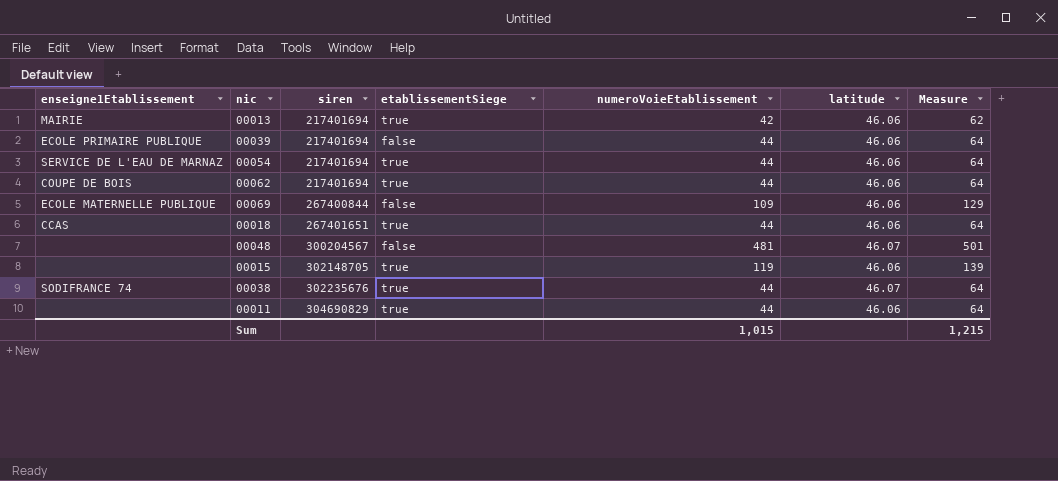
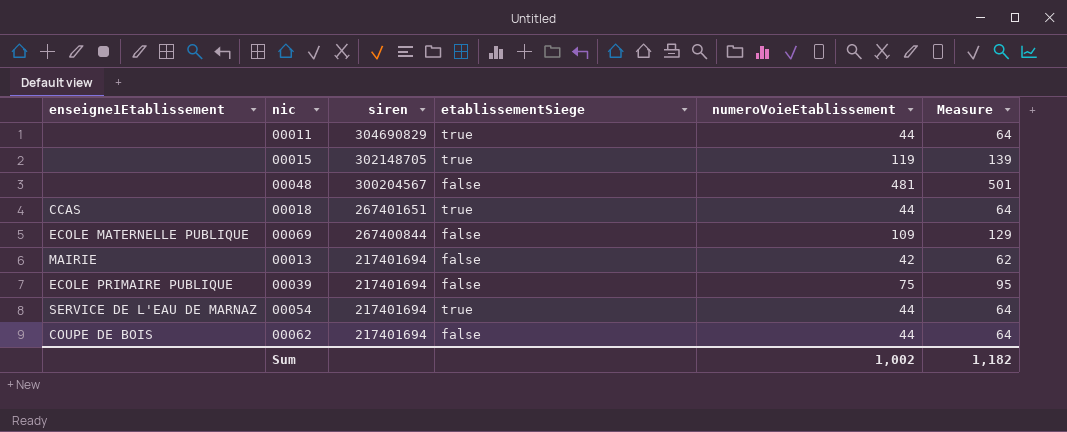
row order: siren ascending -> siren descending
column latitude | position: 6 -> none
row 00038: SODIFRANCE 74 | 302235676 | true | 44 | 46.07 | 64 -> none
00013 | etablissementSiege: true -> false
00039 | numeroVoieEtablissement: 44 -> 75
00039 | Measure: 64 -> 95
00062 | etablissementSiege: true -> false
Sum | numeroVoieEtablissement: 1,015 -> 1,002
Sum | Measure: 1,215 -> 1,182

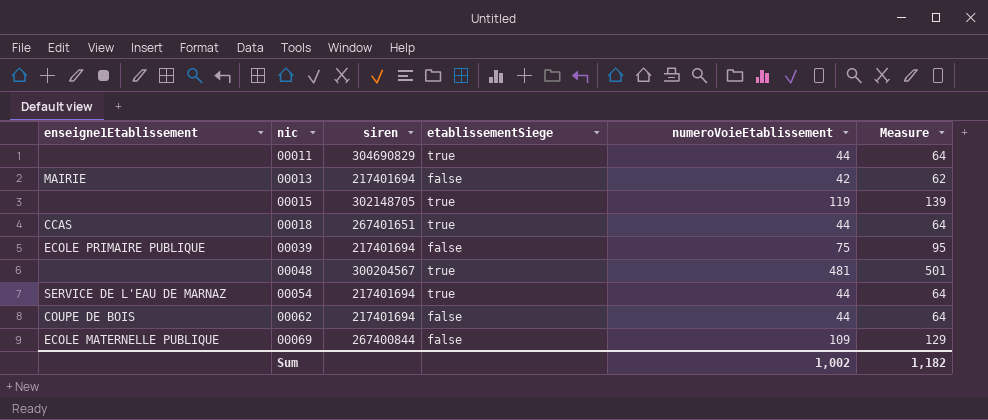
row order: siren descending -> nic ascending
00048 | etablissementSiege: false -> true

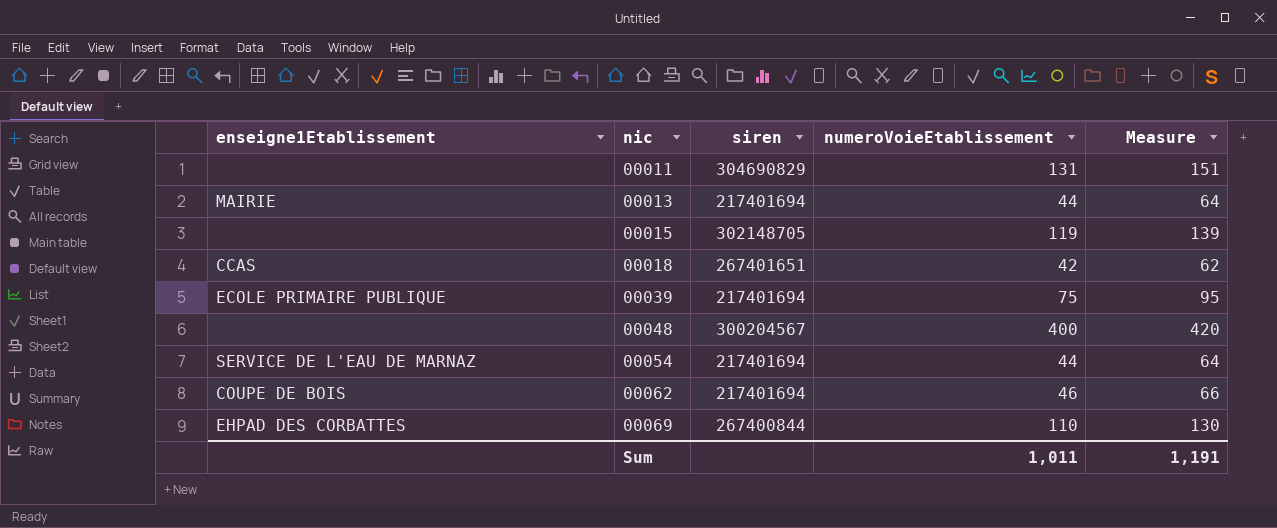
column etablissementSiege | position: 4 -> none
00011 | numeroVoieEtablissement: 44 -> 131
00011 | Measure: 64 -> 151
00013 | numeroVoieEtablissement: 42 -> 44
00013 | Measure: 62 -> 64
00018 | numeroVoieEtablissement: 44 -> 42
00018 | Measure: 64 -> 62
00048 | numeroVoieEtablissement: 481 -> 400
00048 | Measure: 501 -> 420
00062 | numeroVoieEtablissement: 44 -> 46
00062 | Measure: 64 -> 66
00069 | enseigne1Etablissement: ECOLE MATERNELLE PUBLIQUE -> EHPAD DES CORBATTES
00069 | numeroVoieEtablissement: 109 -> 110
00069 | Measure: 129 -> 130
Sum | numeroVoieEtablissement: 1,002 -> 1,011
Sum | Measure: 1,182 -> 1,191

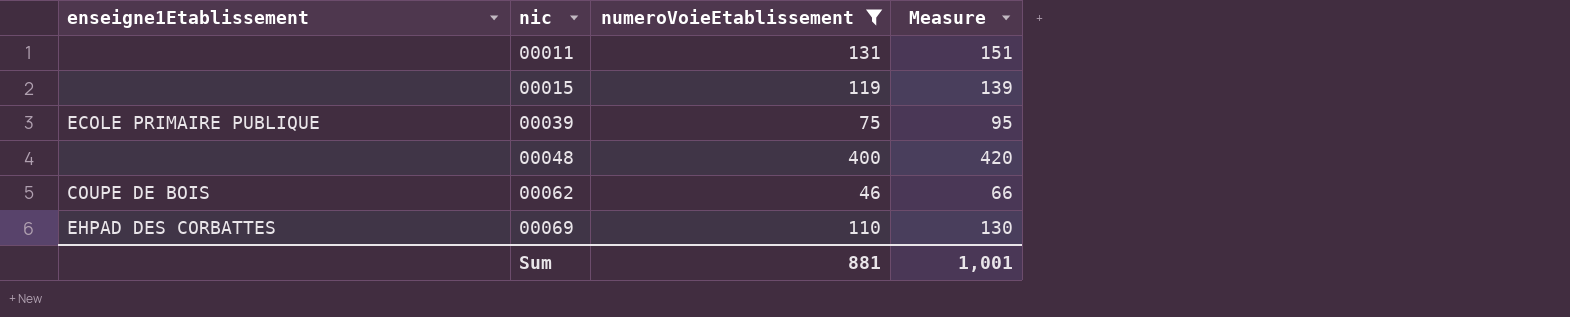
filter: none -> numeroVoieEtablissement >= 46
column siren | position: 3 -> none
Sum | numeroVoieEtablissement: 1,011 -> 881
Sum | Measure: 1,191 -> 1,001

